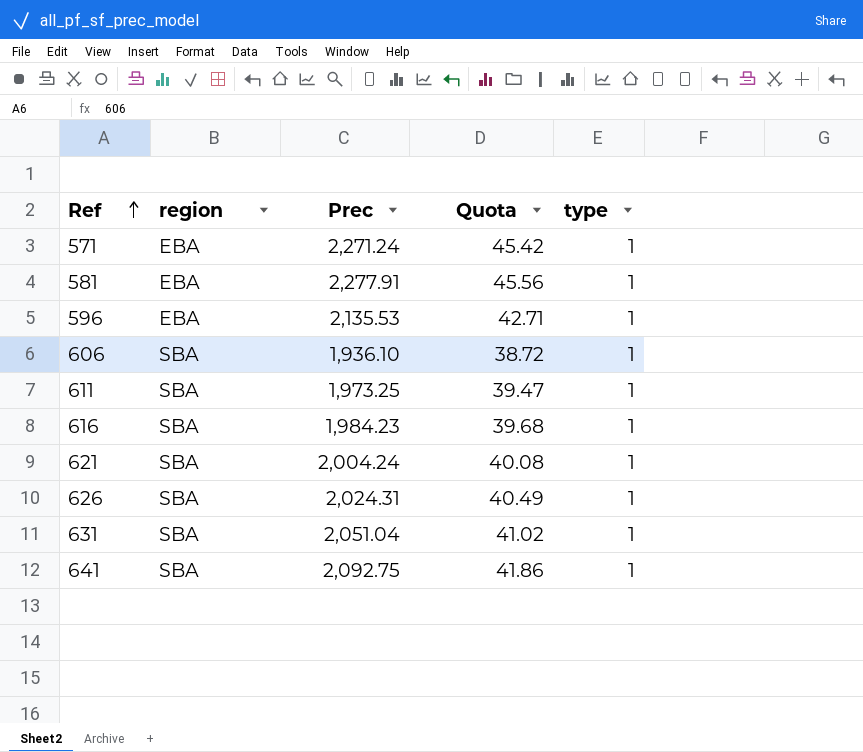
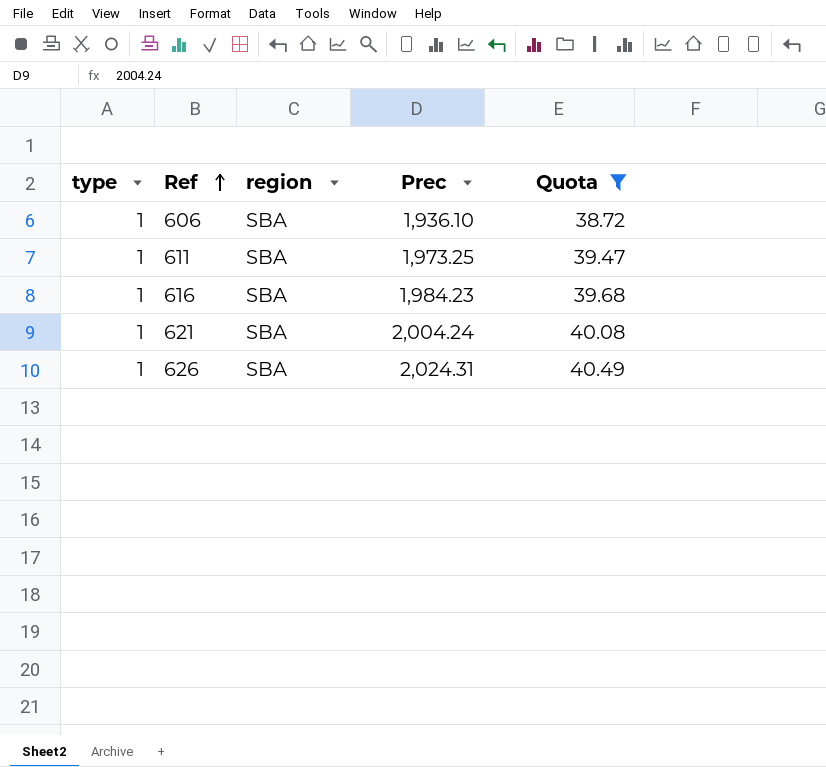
filter: none -> Quota <= 40.49
column type | position: 5 -> 1

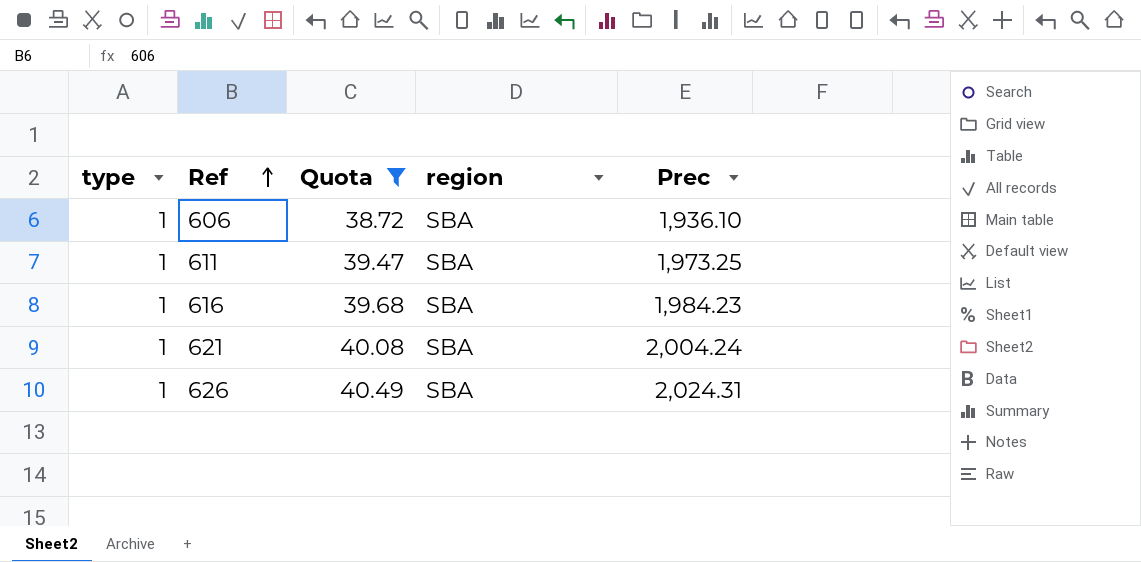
column Quota | position: 5 -> 3

